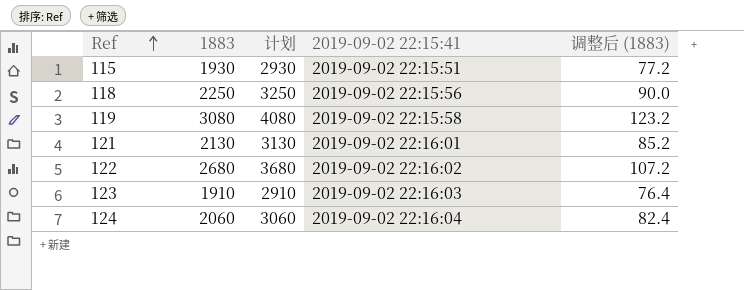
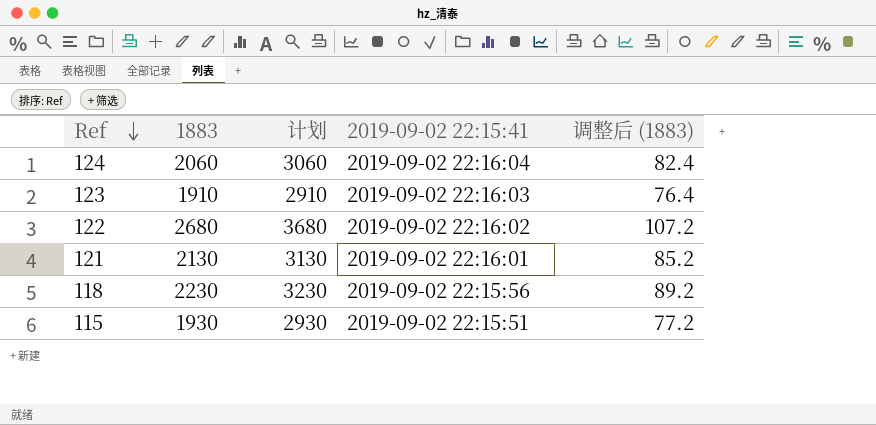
row order: Ref ascending -> Ref descending
row 119: 3080 | 4080 | 2019-09-02 22:15:58 | 123.2 -> none
118 | 1883: 2250 -> 2230
118 | 计划: 3250 -> 3230
118 | 调整后 (1883): 90.0 -> 89.2

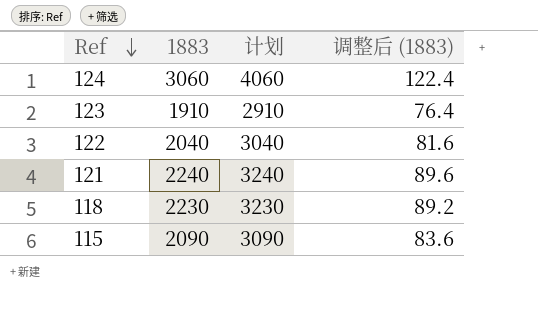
column 2019-09-02 22:15:41 | position: 4 -> none
124 | 1883: 2060 -> 3060
124 | 计划: 3060 -> 4060
124 | 调整后 (1883): 82.4 -> 122.4
122 | 1883: 2680 -> 2040
122 | 计划: 3680 -> 3040
122 | 调整后 (1883): 107.2 -> 81.6
121 | 1883: 2130 -> 2240
121 | 计划: 3130 -> 3240
121 | 调整后 (1883): 85.2 -> 89.6
115 | 1883: 1930 -> 2090
115 | 计划: 2930 -> 3090
115 | 调整后 (1883): 77.2 -> 83.6

